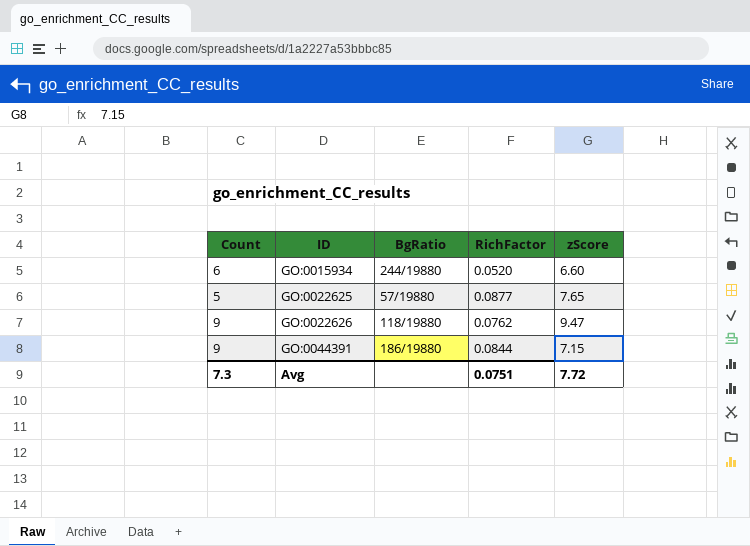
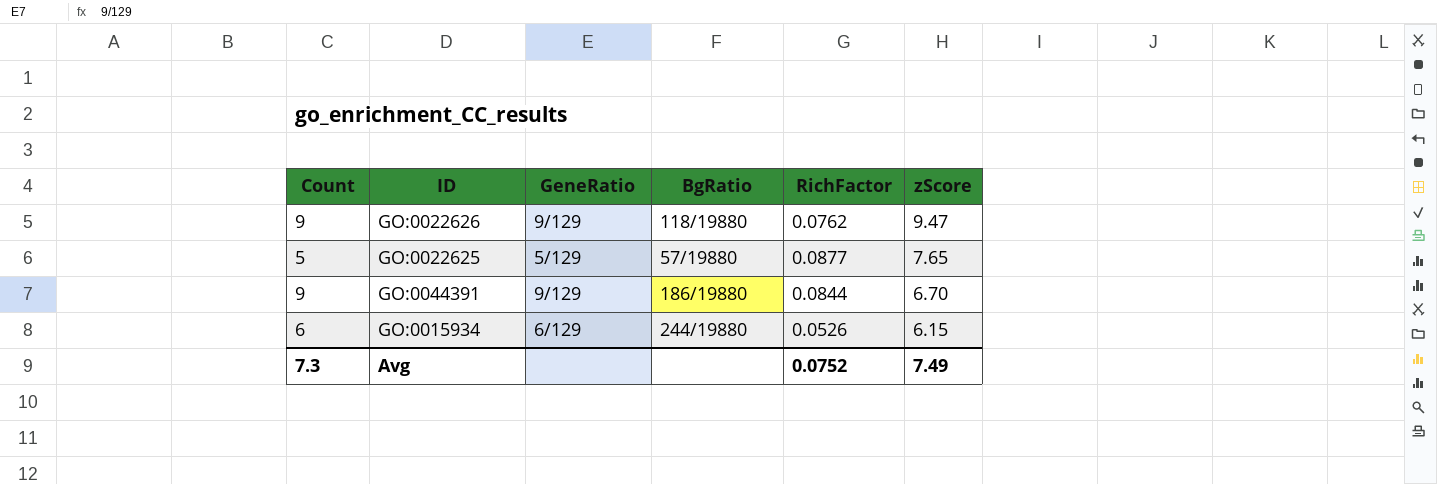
row order: ID ascending -> zScore descending
column GeneRatio | position: none -> 3
GO:0044391 | zScore: 7.15 -> 6.70
GO:0015934 | RichFactor: 0.0520 -> 0.0526
GO:0015934 | zScore: 6.60 -> 6.15
Avg | RichFactor: 0.0751 -> 0.0752
Avg | zScore: 7.72 -> 7.49

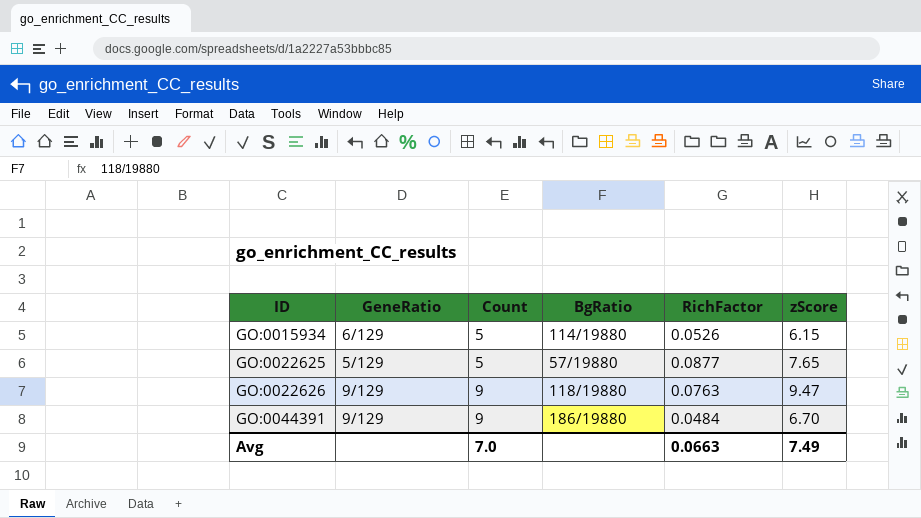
row order: zScore descending -> ID ascending
column Count | position: 1 -> 3
GO:0015934 | Count: 6 -> 5
GO:0015934 | BgRatio: 244/19880 -> 114/19880
GO:0022626 | RichFactor: 0.0762 -> 0.0763
GO:0044391 | RichFactor: 0.0844 -> 0.0484
Avg | Count: 7.3 -> 7.0
Avg | RichFactor: 0.0752 -> 0.0663

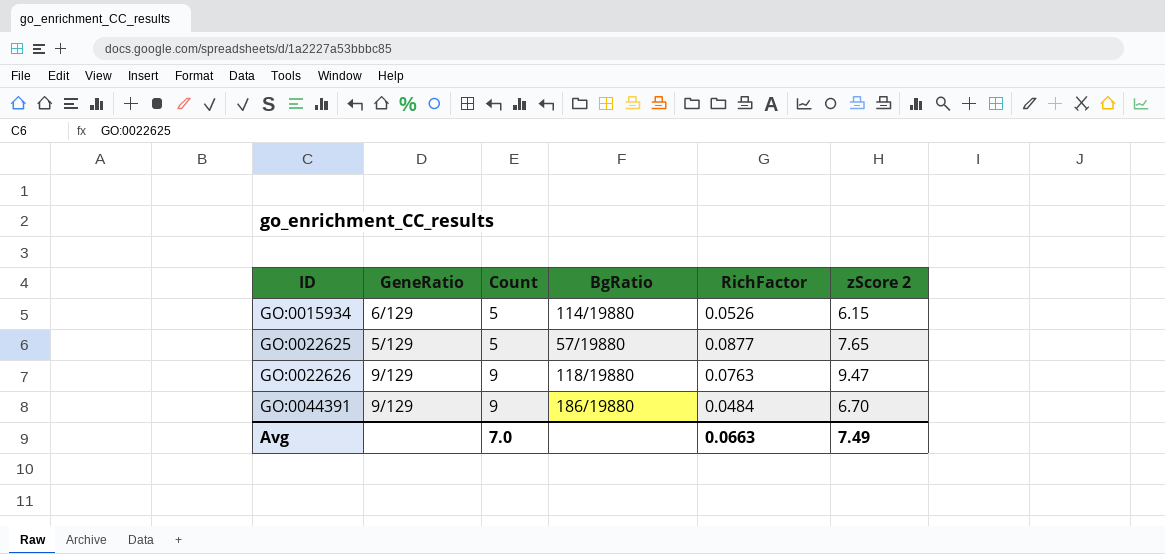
column name: zScore -> zScore 2

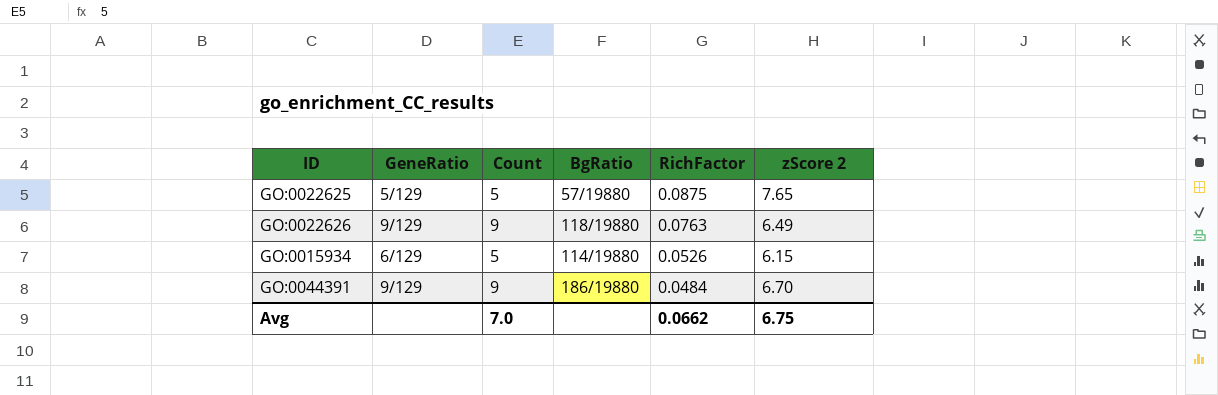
row order: ID ascending -> RichFactor descending
GO:0022625 | RichFactor: 0.0877 -> 0.0875
GO:0022626 | zScore 2: 9.47 -> 6.49
Avg | RichFactor: 0.0663 -> 0.0662
Avg | zScore 2: 7.49 -> 6.75

